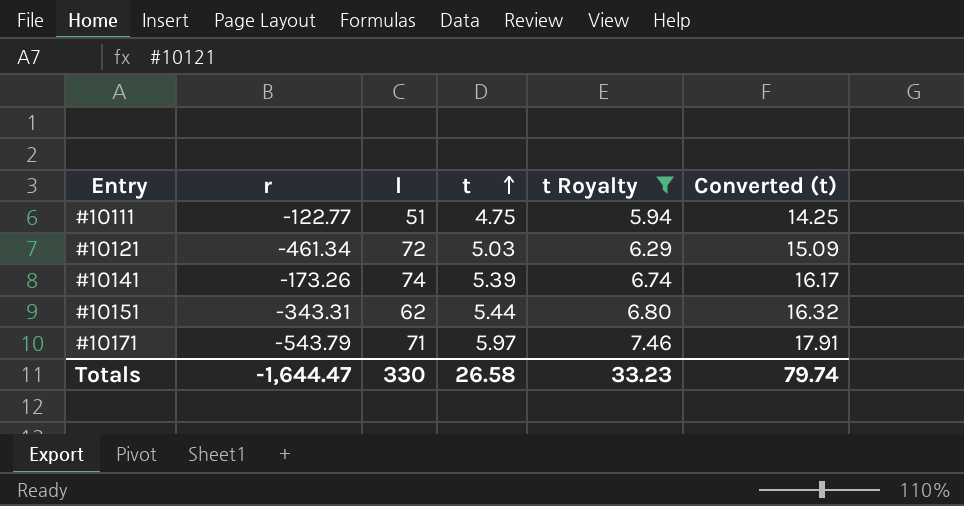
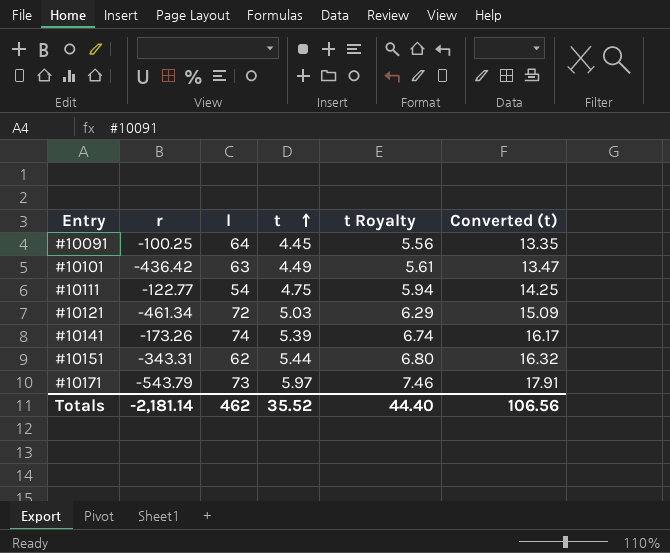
filter: t Royalty >= 5.94 -> none
#10111 | l: 51 -> 54
#10171 | l: 71 -> 73
Totals | r: -1,644.47 -> -2,181.14
Totals | l: 330 -> 462
Totals | t: 26.58 -> 35.52
Totals | t Royalty: 33.23 -> 44.40
Totals | Converted (t): 79.74 -> 106.56

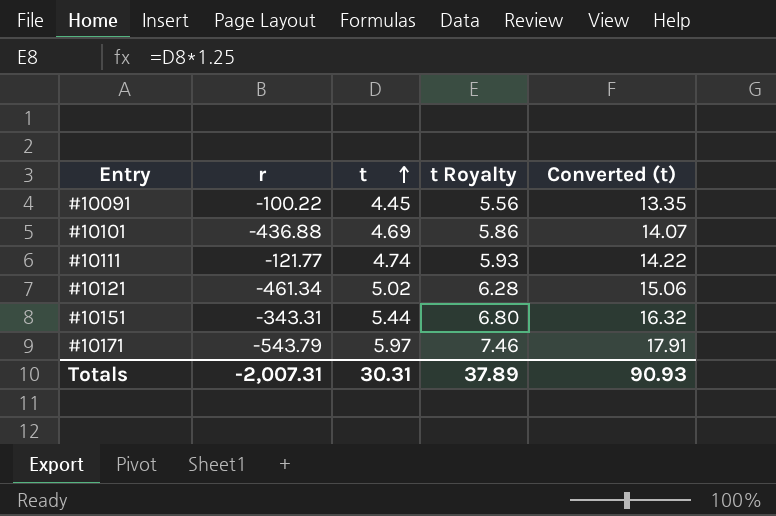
column l | position: 3 -> none
row #10141: -173.26 | 74 | 5.39 | 6.74 | 16.17 -> none
#10091 | r: -100.25 -> -100.22
#10101 | r: -436.42 -> -436.88
#10101 | t: 4.49 -> 4.69
#10101 | t Royalty: 5.61 -> 5.86
#10101 | Converted (t): 13.47 -> 14.07
#10111 | r: -122.77 -> -121.77
#10111 | t: 4.75 -> 4.74
#10111 | t Royalty: 5.94 -> 5.93
#10111 | Converted (t): 14.25 -> 14.22
#10121 | t: 5.03 -> 5.02
#10121 | t Royalty: 6.29 -> 6.28
#10121 | Converted (t): 15.09 -> 15.06
Totals | r: -2,181.14 -> -2,007.31
Totals | t: 35.52 -> 30.31
Totals | t Royalty: 44.40 -> 37.89
Totals | Converted (t): 106.56 -> 90.93

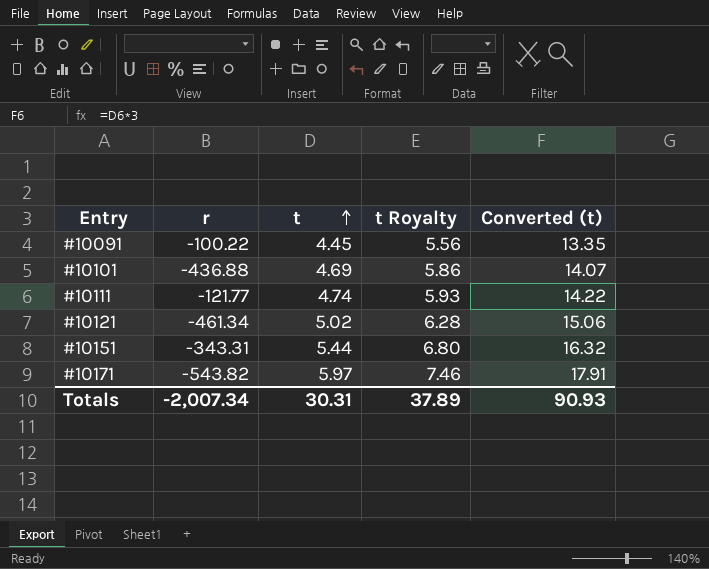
#10171 | r: -543.79 -> -543.82
Totals | r: -2,007.31 -> -2,007.34

